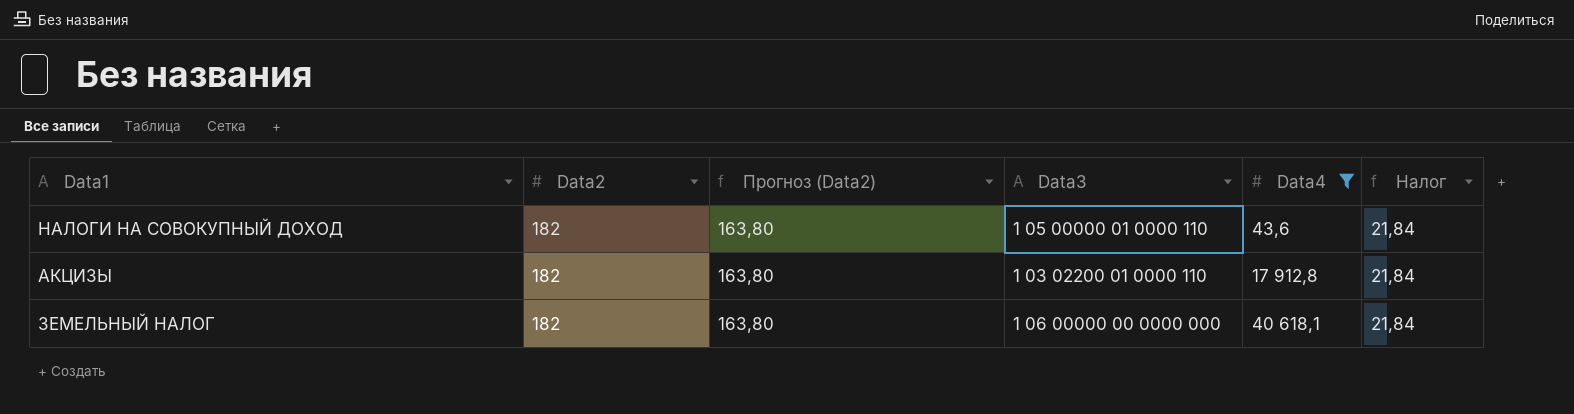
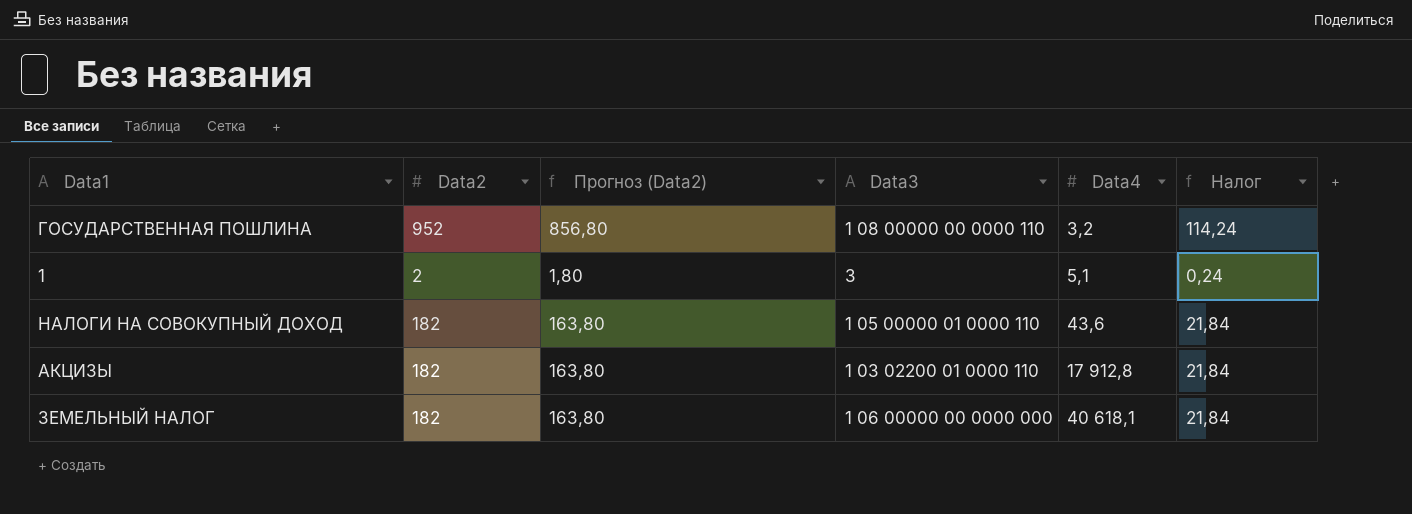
filter: Data4 >= 43,6 -> none

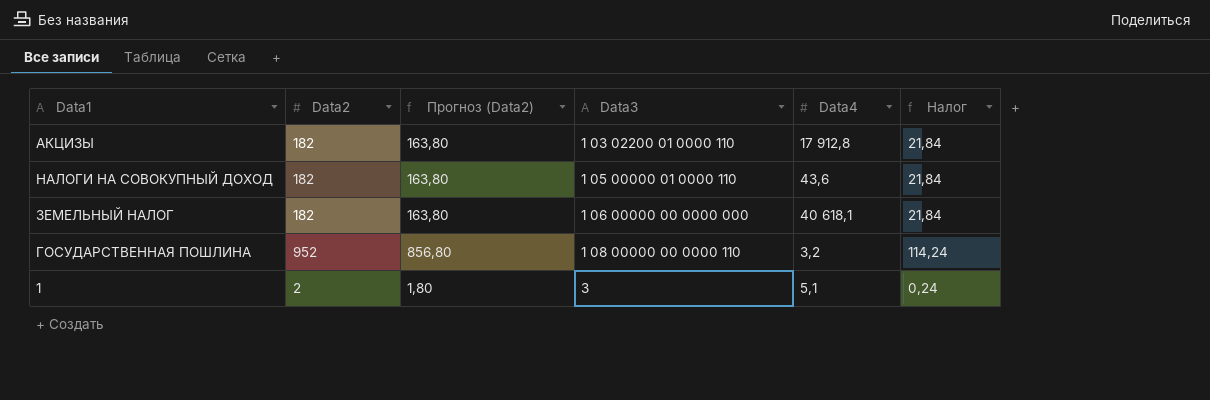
row order: Data4 ascending -> Data3 ascending

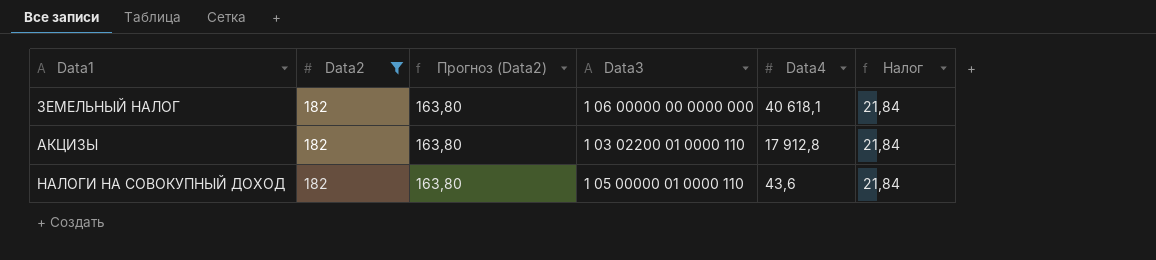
filter: none -> Data2 = 182
row order: Data3 ascending -> Data4 descending

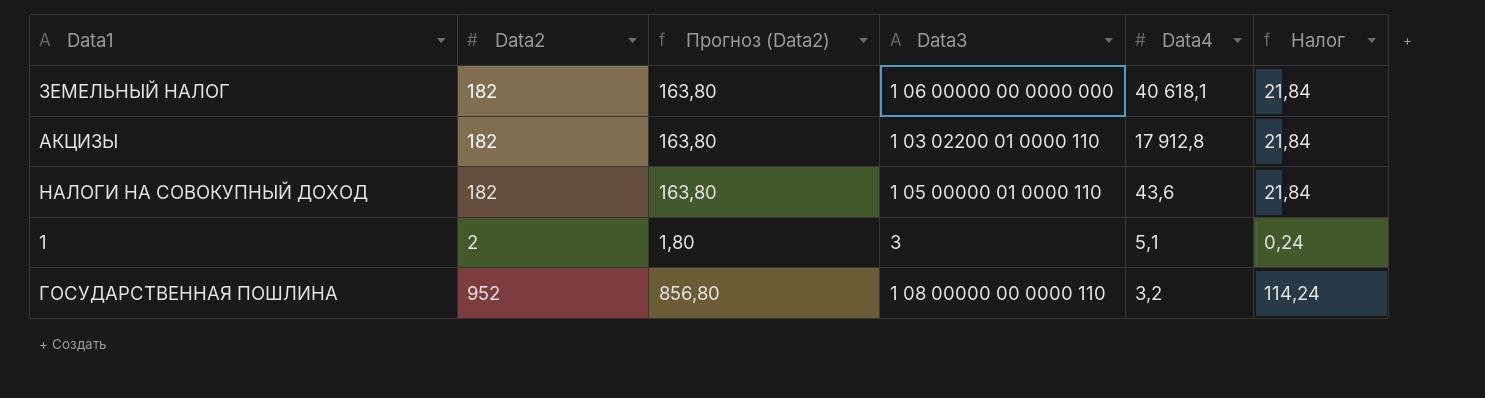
filter: Data2 = 182 -> none

